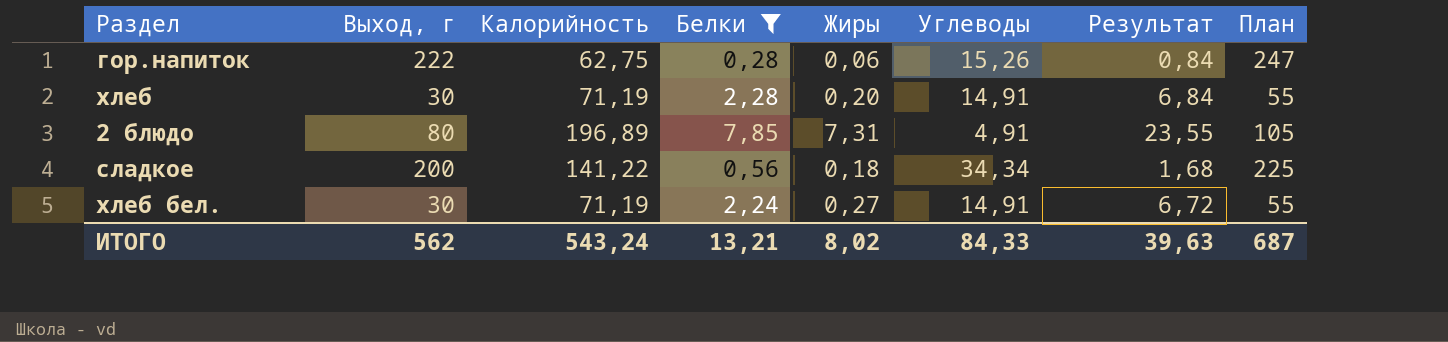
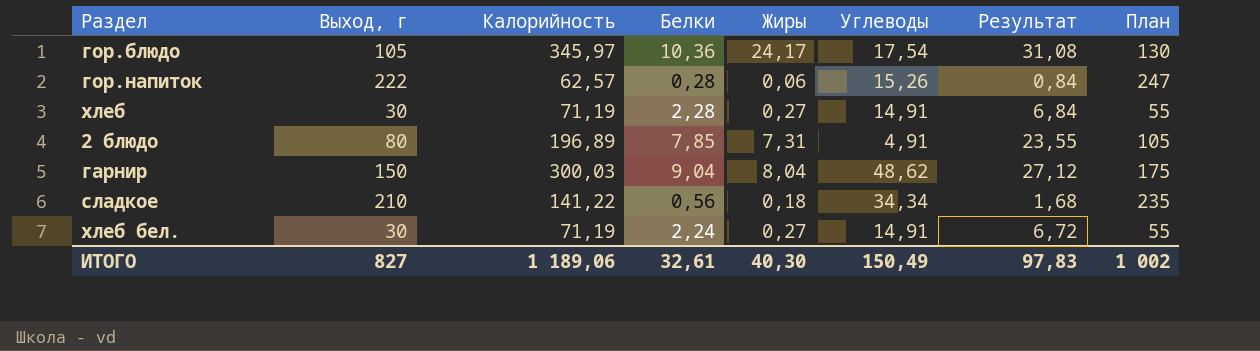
filter: Белки <= 7,85 -> none
гор.напиток | Калорийность: 62,75 -> 62,57
хлеб | Жиры: 0,20 -> 0,27
сладкое | Выход, г: 200 -> 210
сладкое | План: 225 -> 235
ИТОГО | Выход, г: 562 -> 827
ИТОГО | Калорийность: 543,24 -> 1 189,06
ИТОГО | Белки: 13,21 -> 32,61
ИТОГО | Жиры: 8,02 -> 40,30
ИТОГО | Углеводы: 84,33 -> 150,49
ИТОГО | Результат: 39,63 -> 97,83
ИТОГО | План: 687 -> 1 002

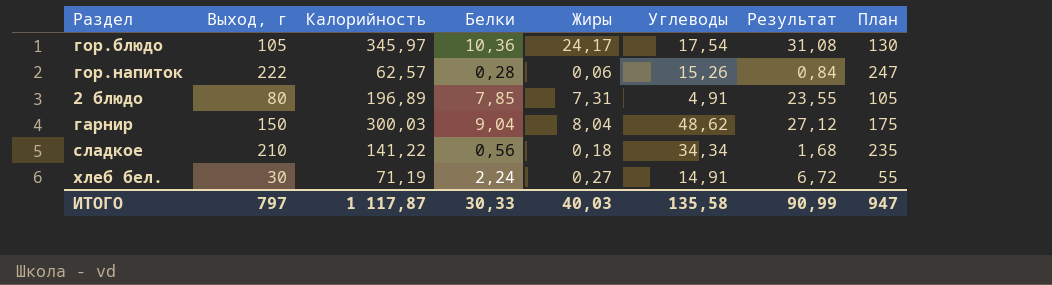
row хлеб: 30 | 71,19 | 2,28 | 0,27 | 14,91 | 6,84 | 55 -> none
ИТОГО | Выход, г: 827 -> 797
ИТОГО | Калорийность: 1 189,06 -> 1 117,87
ИТОГО | Белки: 32,61 -> 30,33
ИТОГО | Жиры: 40,30 -> 40,03
ИТОГО | Углеводы: 150,49 -> 135,58
ИТОГО | Результат: 97,83 -> 90,99
ИТОГО | План: 1 002 -> 947

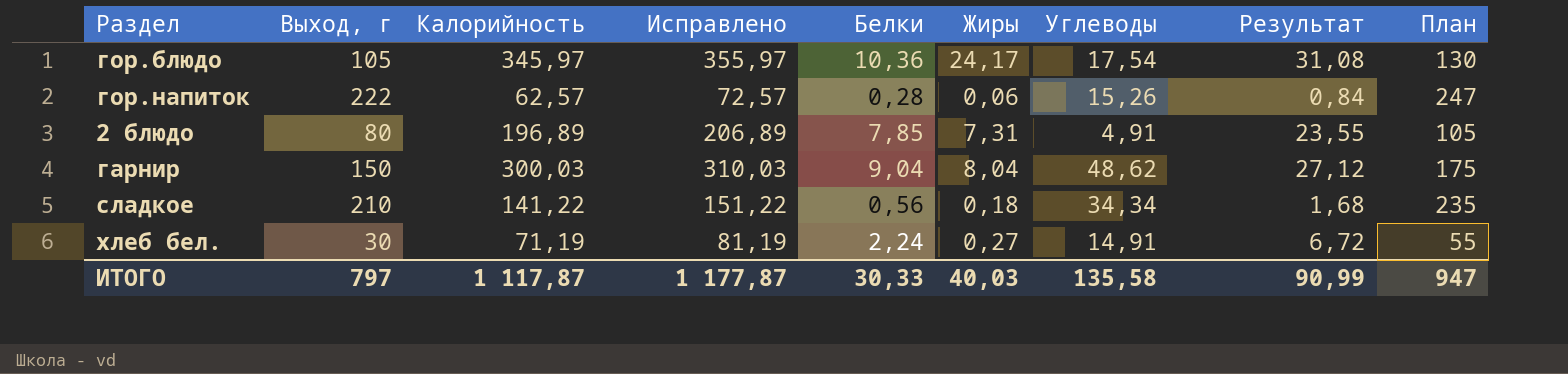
column Исправлено | formula: none -> [Калорийность] + 10

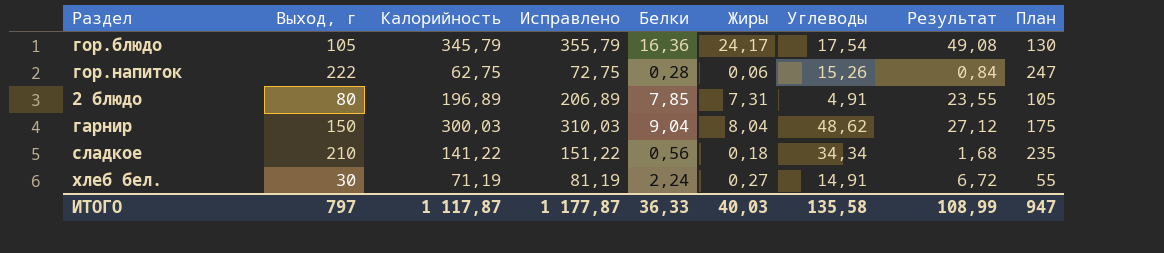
гор.блюдо | Калорийность: 345,97 -> 345,79
гор.блюдо | Исправлено: 355,97 -> 355,79
гор.блюдо | Белки: 10,36 -> 16,36
гор.блюдо | Результат: 31,08 -> 49,08
гор.напиток | Калорийность: 62,57 -> 62,75
гор.напиток | Исправлено: 72,57 -> 72,75
ИТОГО | Белки: 30,33 -> 36,33
ИТОГО | Результат: 90,99 -> 108,99

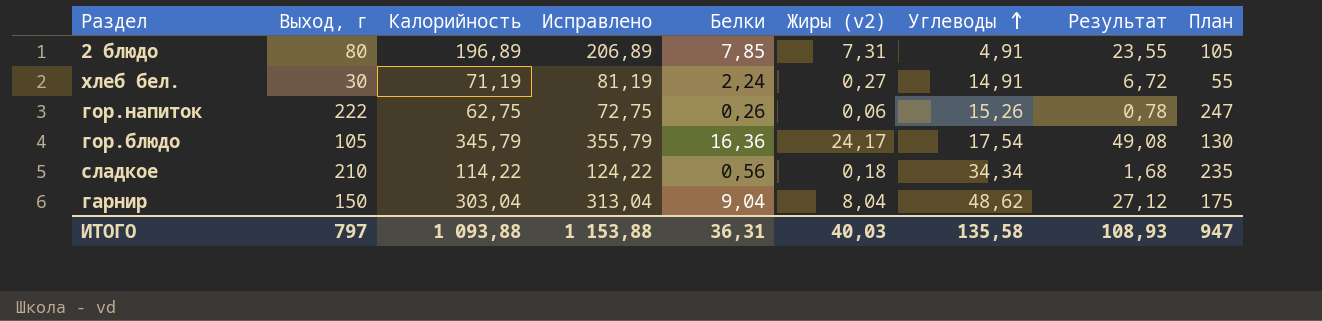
row order: none -> Углеводы ascending
column name: Жиры -> Жиры (v2)
гор.напиток | Белки: 0,28 -> 0,26
гор.напиток | Результат: 0,84 -> 0,78
сладкое | Калорийность: 141,22 -> 114,22
сладкое | Исправлено: 151,22 -> 124,22
гарнир | Калорийность: 300,03 -> 303,04
гарнир | Исправлено: 310,03 -> 313,04
ИТОГО | Калорийность: 1 117,87 -> 1 093,88
ИТОГО | Исправлено: 1 177,87 -> 1 153,88
ИТОГО | Белки: 36,33 -> 36,31
ИТОГО | Результат: 108,99 -> 108,93

